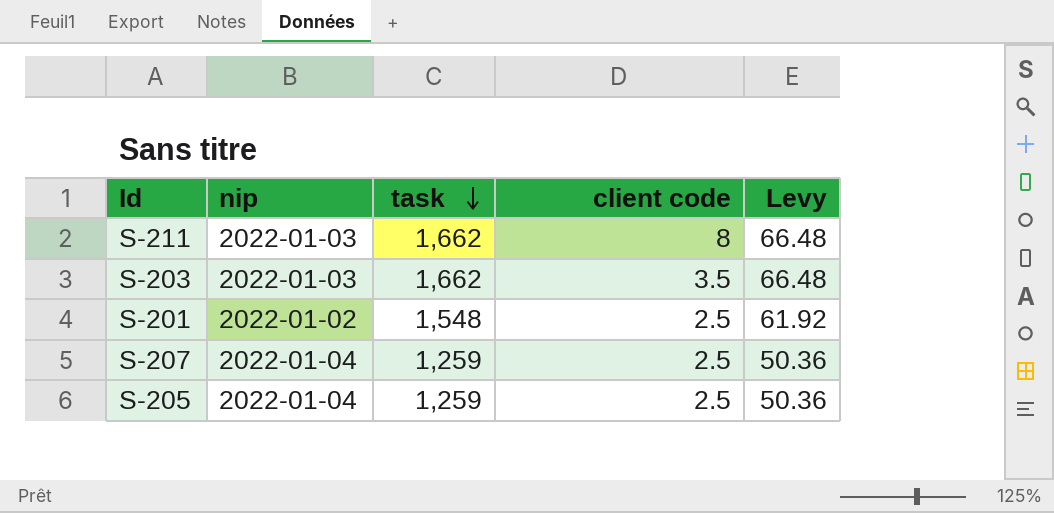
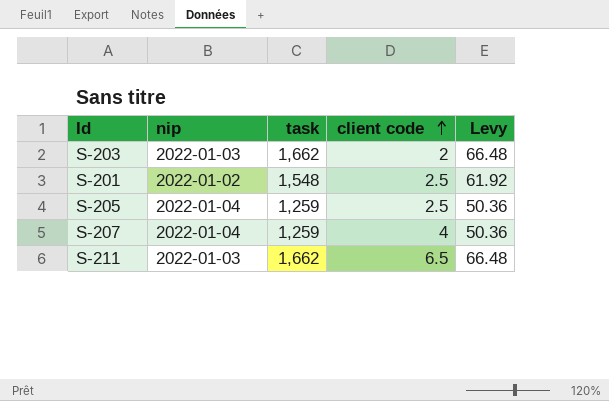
row order: task descending -> client code ascending
S-203 | client code: 3.5 -> 2
S-207 | client code: 2.5 -> 4
S-211 | client code: 8 -> 6.5

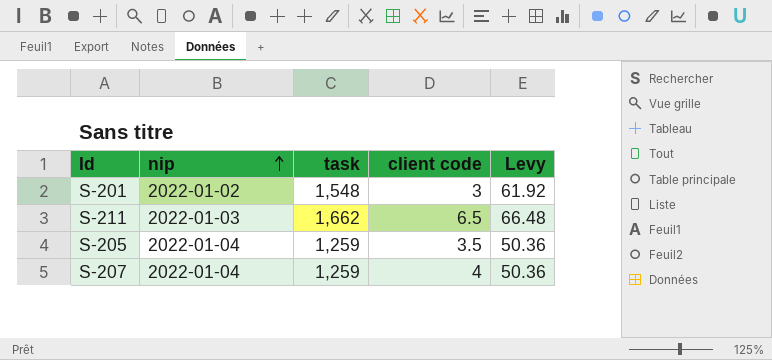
row order: client code ascending -> nip ascending
row S-203: 2022-01-03 | 1,662 | 2 | 66.48 -> none
S-201 | client code: 2.5 -> 3
S-205 | client code: 2.5 -> 3.5

